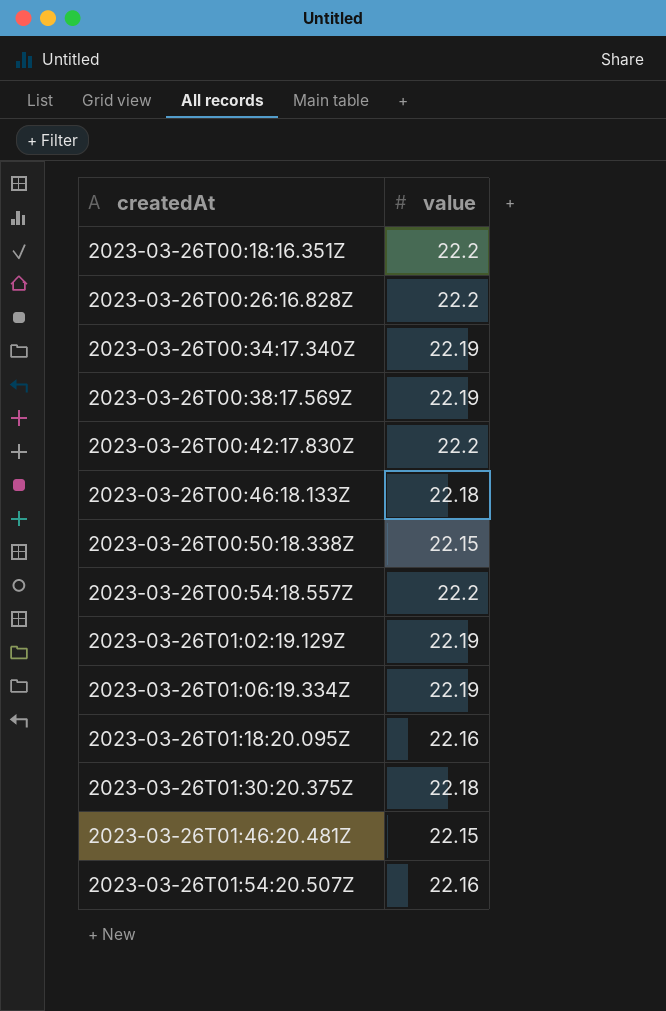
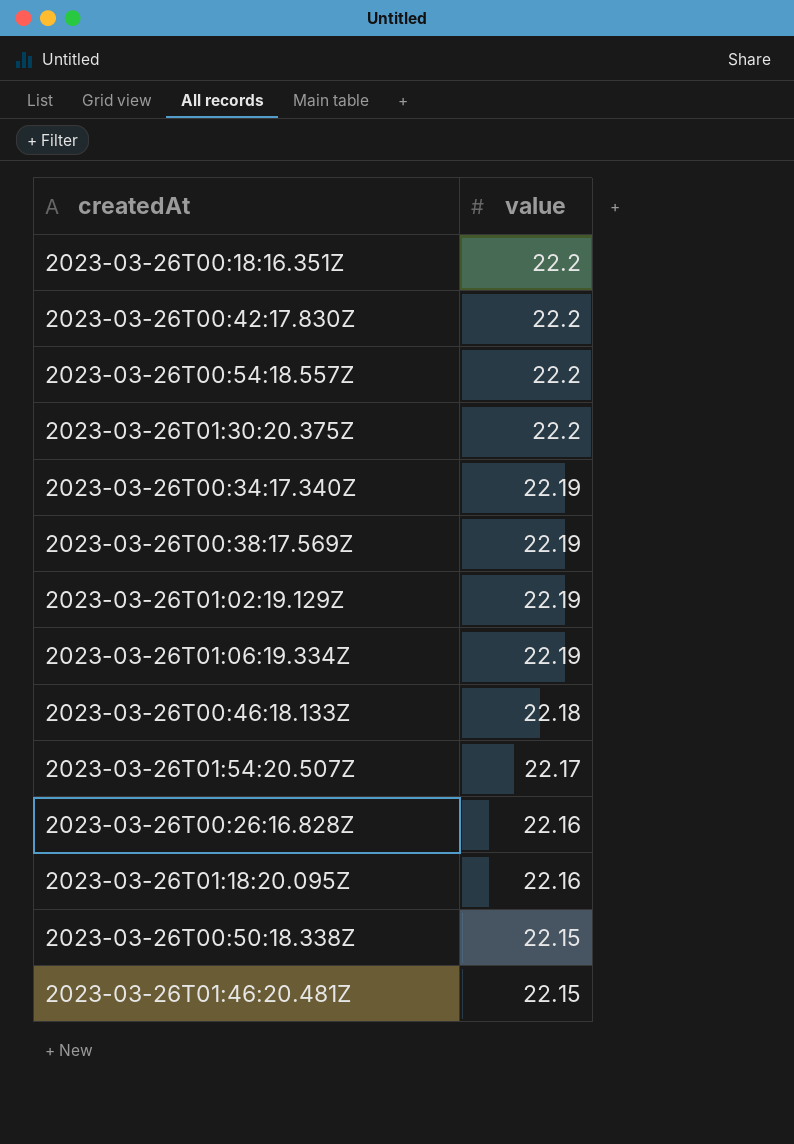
row order: createdAt ascending -> value descending
2023-03-26T01:30:20.375Z | value: 22.18 -> 22.2
2023-03-26T01:54:20.507Z | value: 22.16 -> 22.17
2023-03-26T00:26:16.828Z | value: 22.2 -> 22.16

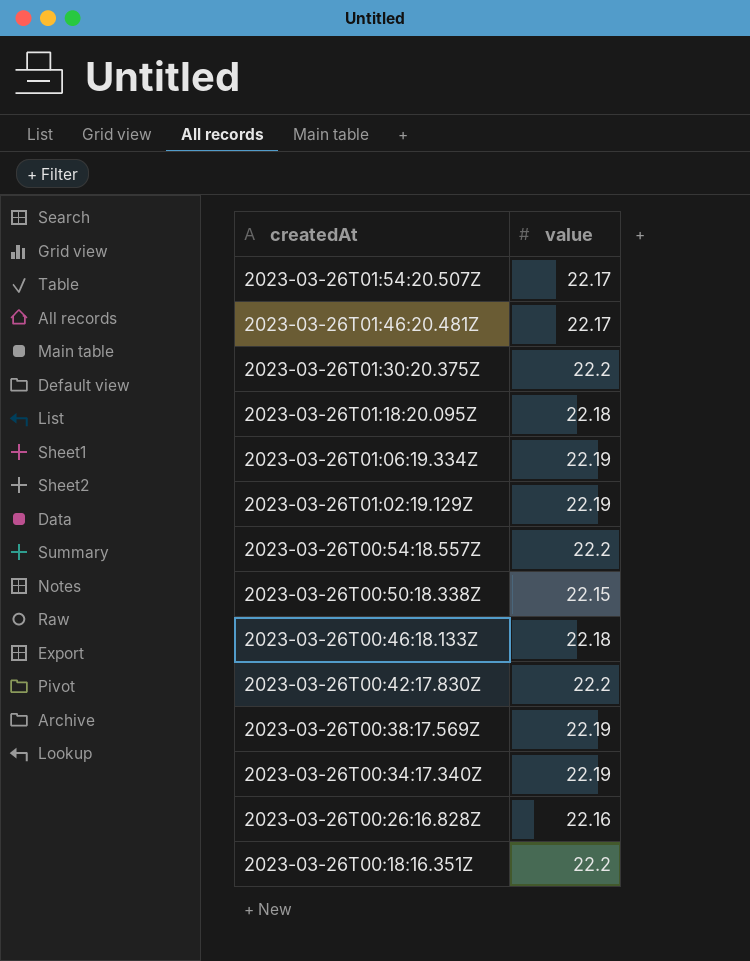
row order: value descending -> createdAt descending
2023-03-26T01:46:20.481Z | value: 22.15 -> 22.17
2023-03-26T01:18:20.095Z | value: 22.16 -> 22.18

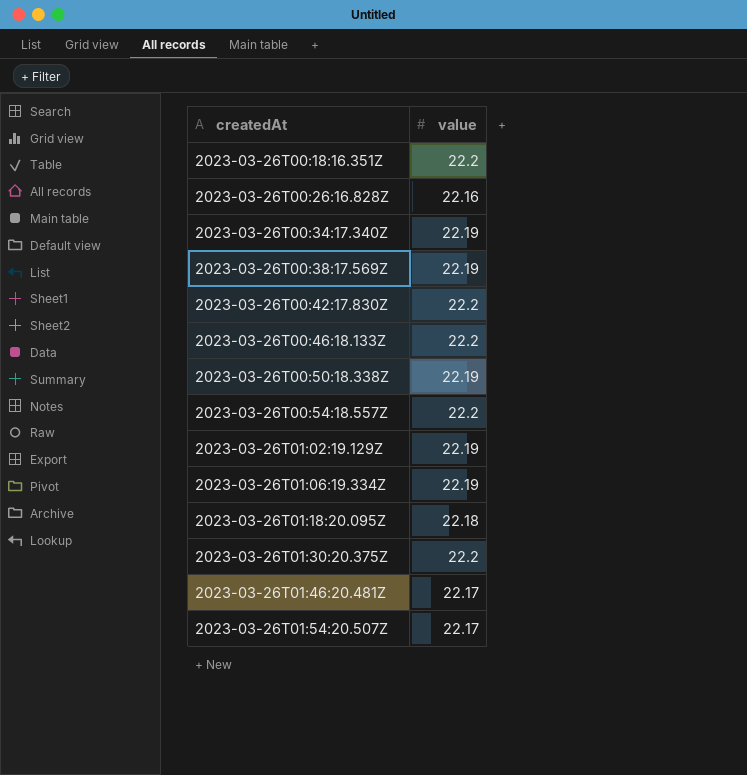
row order: createdAt descending -> createdAt ascending
2023-03-26T00:46:18.133Z | value: 22.18 -> 22.2
2023-03-26T00:50:18.338Z | value: 22.15 -> 22.19

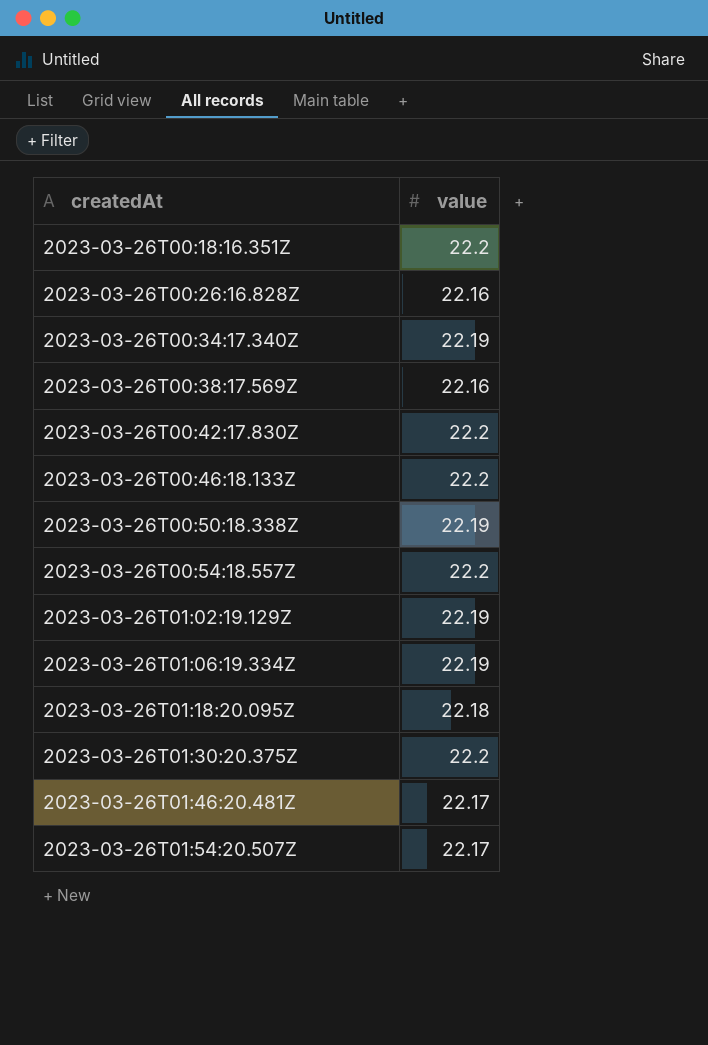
2023-03-26T00:38:17.569Z | value: 22.19 -> 22.16

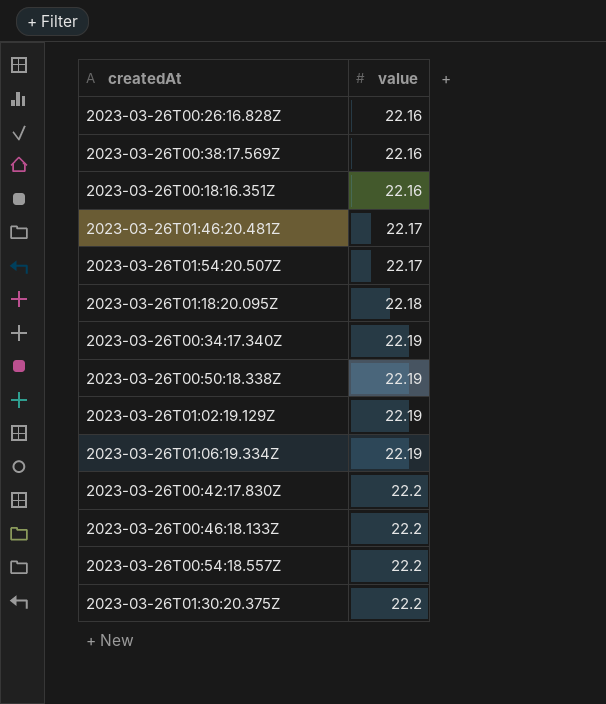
row order: createdAt ascending -> value ascending
2023-03-26T00:18:16.351Z | value: 22.2 -> 22.16

